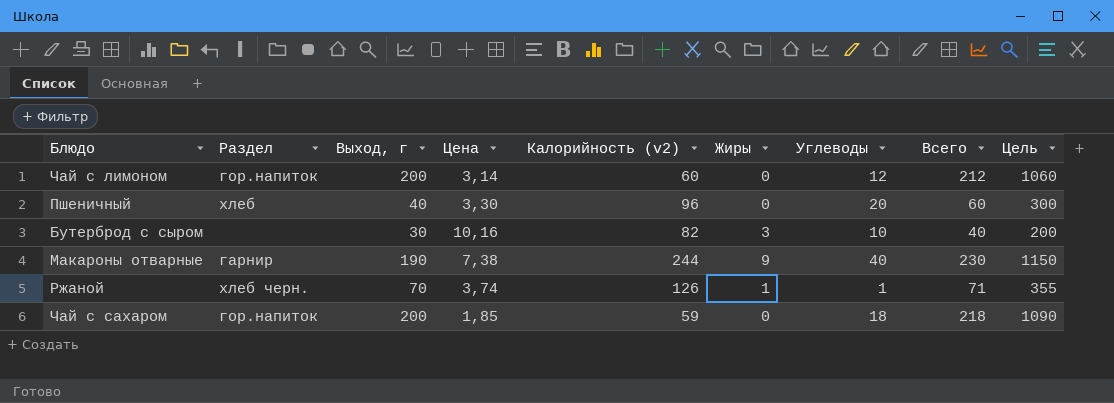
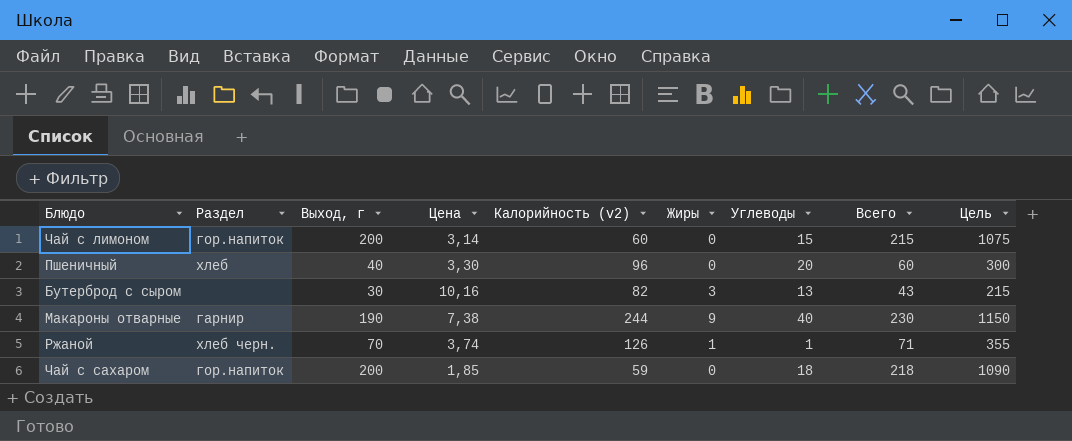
Чай с лимоном | Углеводы: 12 -> 15
Чай с лимоном | Всего: 212 -> 215
Чай с лимоном | Цель: 1060 -> 1075
Бутерброд с сыром | Углеводы: 10 -> 13
Бутерброд с сыром | Всего: 40 -> 43
Бутерброд с сыром | Цель: 200 -> 215

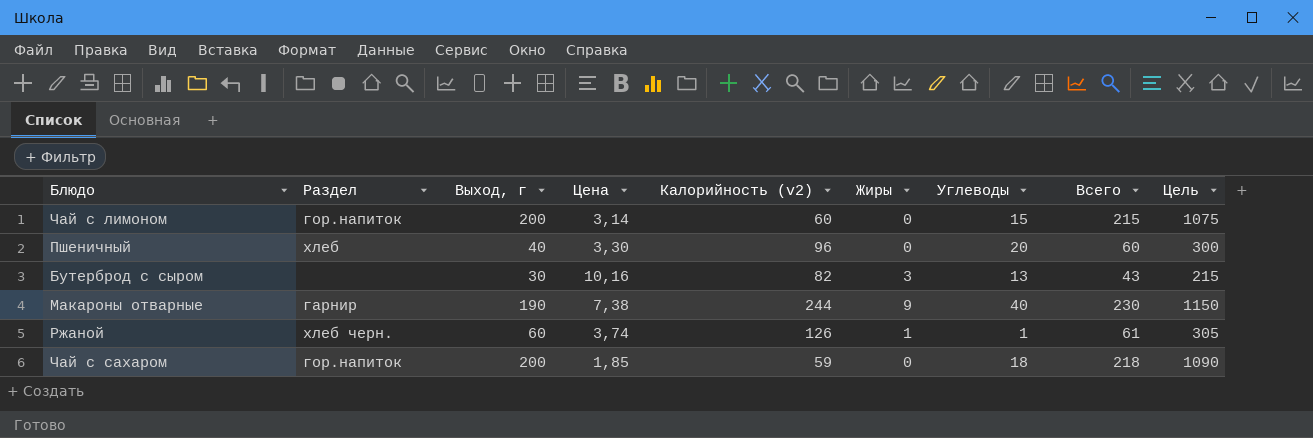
Ржаной | Выход, г: 70 -> 60
Ржаной | Всего: 71 -> 61
Ржаной | Цель: 355 -> 305

